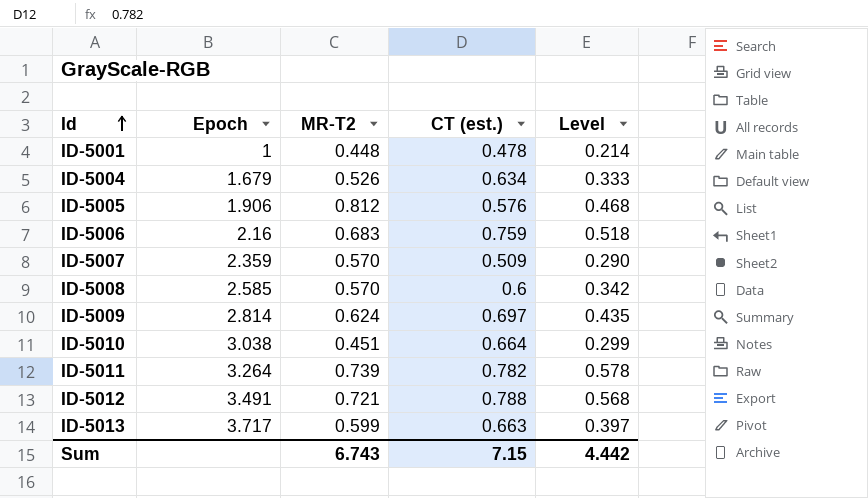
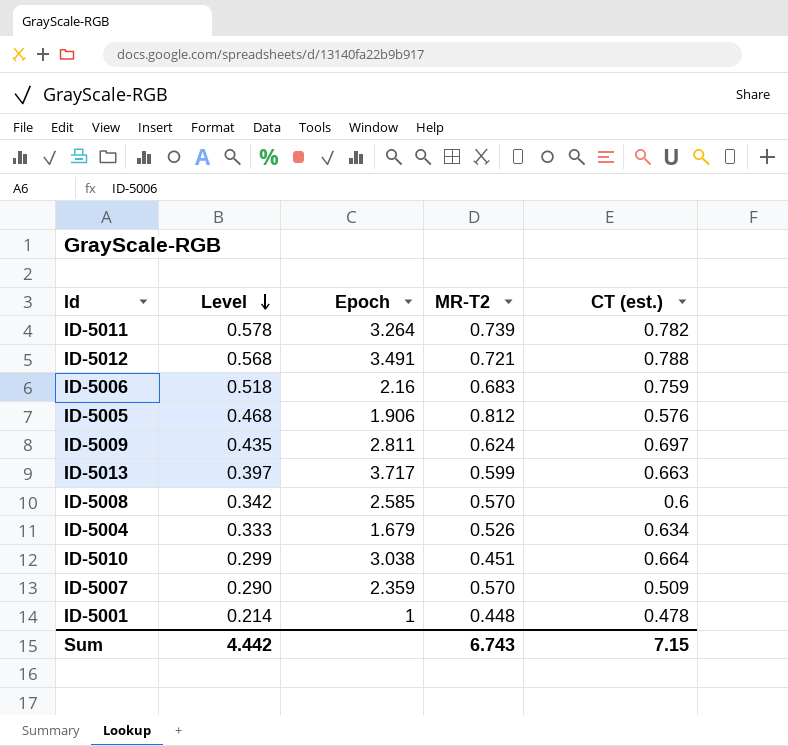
row order: Id ascending -> Level descending
column Level | position: 5 -> 2
ID-5009 | Epoch: 2.814 -> 2.811

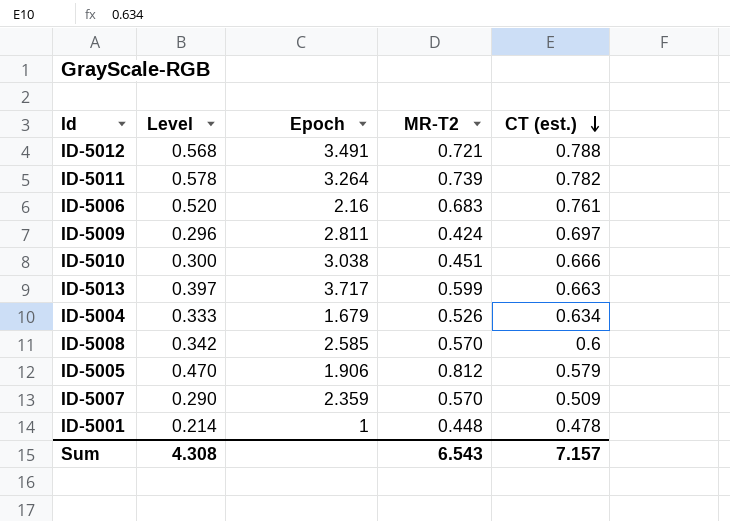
row order: Level descending -> CT (est.) descending
ID-5006 | Level: 0.518 -> 0.520
ID-5006 | CT (est.): 0.759 -> 0.761
ID-5009 | Level: 0.435 -> 0.296
ID-5009 | MR-T2: 0.624 -> 0.424
ID-5010 | Level: 0.299 -> 0.300
ID-5010 | CT (est.): 0.664 -> 0.666
ID-5005 | Level: 0.468 -> 0.470
ID-5005 | CT (est.): 0.576 -> 0.579
Sum | Level: 4.442 -> 4.308
Sum | MR-T2: 6.743 -> 6.543
Sum | CT (est.): 7.15 -> 7.157

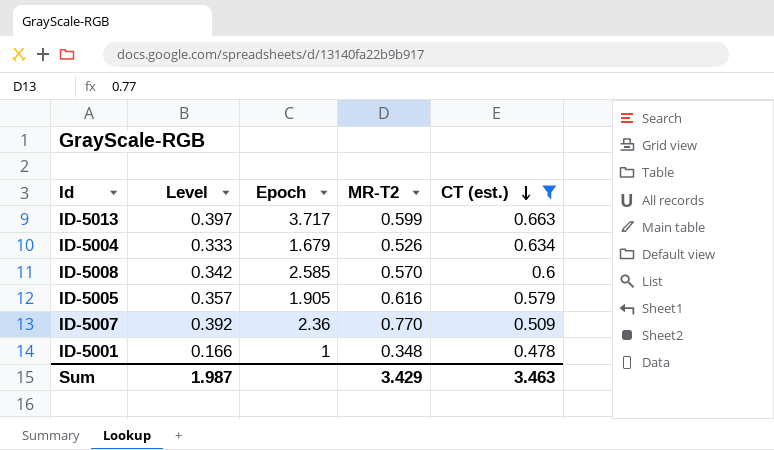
filter: none -> CT (est.) <= 0.663
ID-5005 | Level: 0.470 -> 0.357
ID-5005 | Epoch: 1.906 -> 1.905
ID-5005 | MR-T2: 0.812 -> 0.616
ID-5007 | Level: 0.290 -> 0.392
ID-5007 | Epoch: 2.359 -> 2.36
ID-5007 | MR-T2: 0.570 -> 0.770
ID-5001 | Level: 0.214 -> 0.166
ID-5001 | MR-T2: 0.448 -> 0.348
Sum | Level: 4.308 -> 1.987
Sum | MR-T2: 6.543 -> 3.429
Sum | CT (est.): 7.157 -> 3.463

